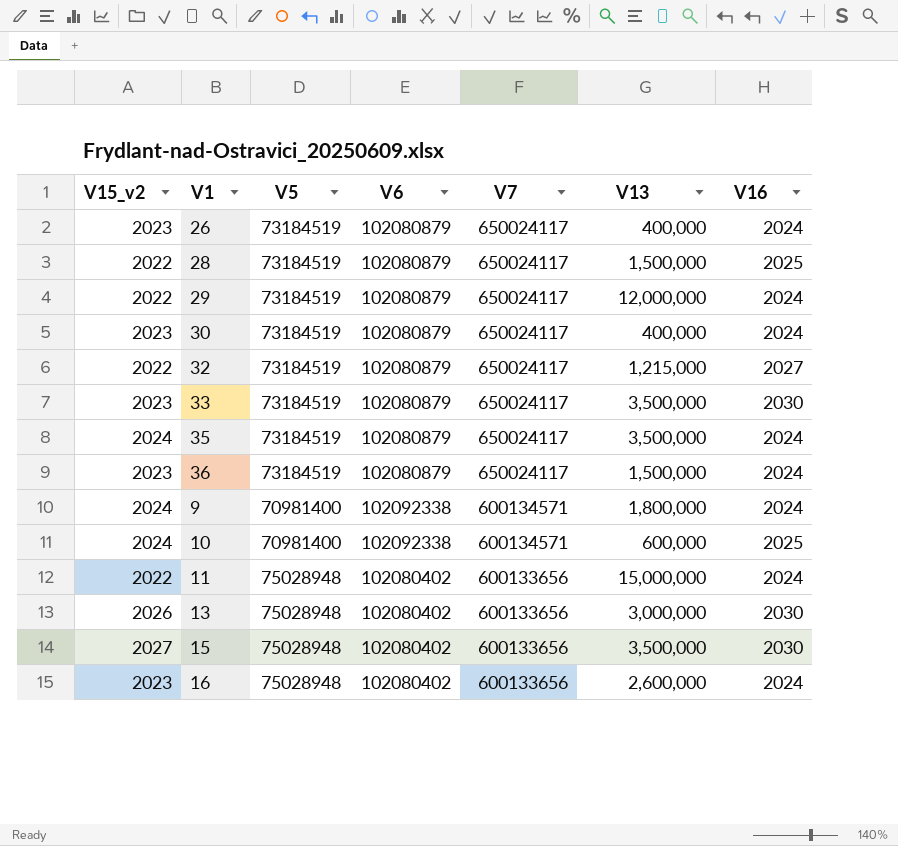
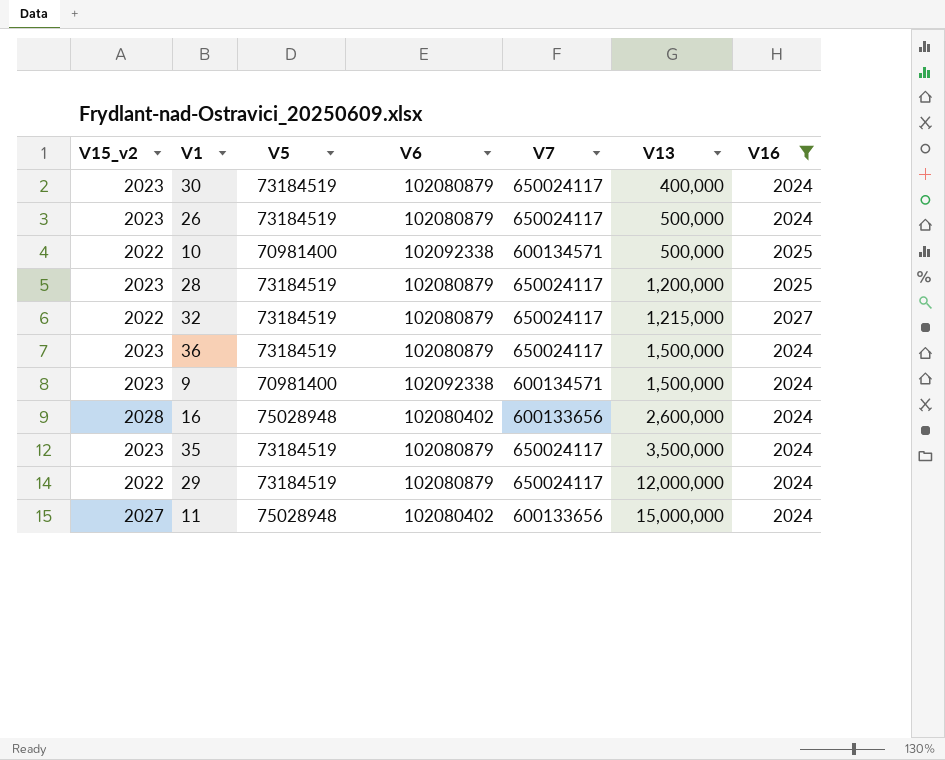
filter: none -> V16 != 2030
row order: V7 descending -> V13 ascending
26 | V13: 400,000 -> 500,000
10 | V15_v2: 2024 -> 2022
10 | V13: 600,000 -> 500,000
28 | V15_v2: 2022 -> 2023
28 | V13: 1,500,000 -> 1,200,000
9 | V15_v2: 2024 -> 2023
9 | V13: 1,800,000 -> 1,500,000
16 | V15_v2: 2023 -> 2028
35 | V15_v2: 2024 -> 2023
11 | V15_v2: 2022 -> 2027

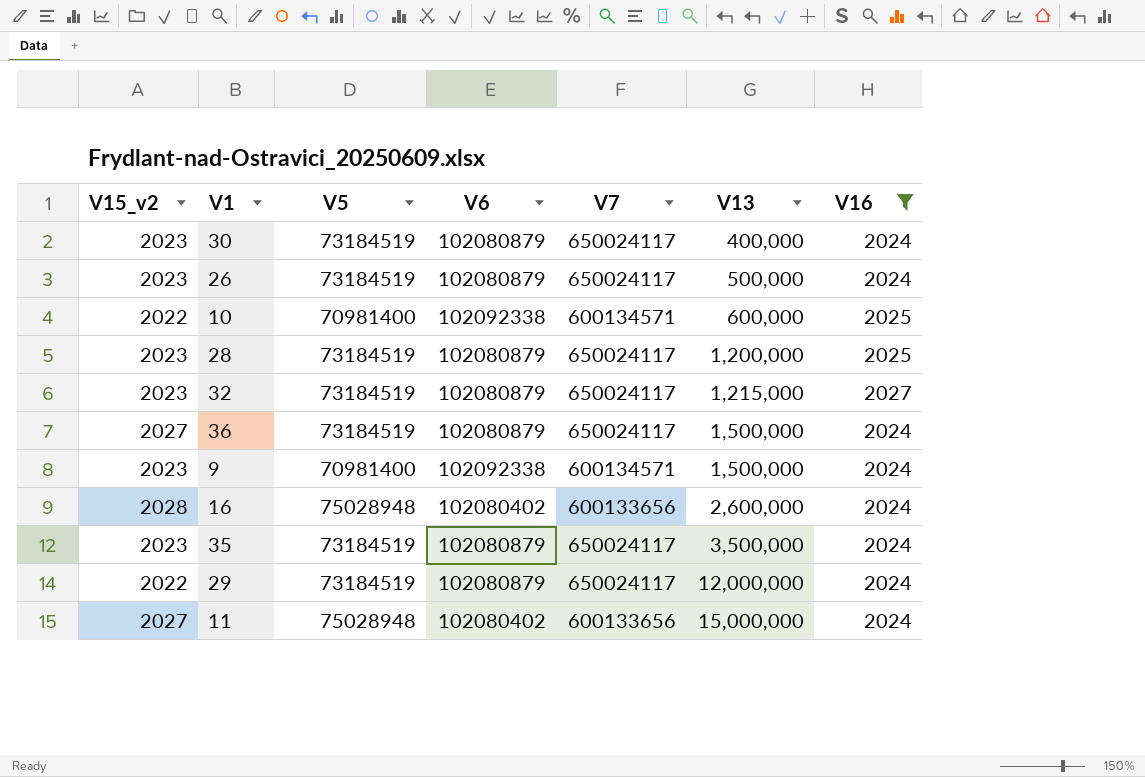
10 | V13: 500,000 -> 600,000
32 | V15_v2: 2022 -> 2023
36 | V15_v2: 2023 -> 2027

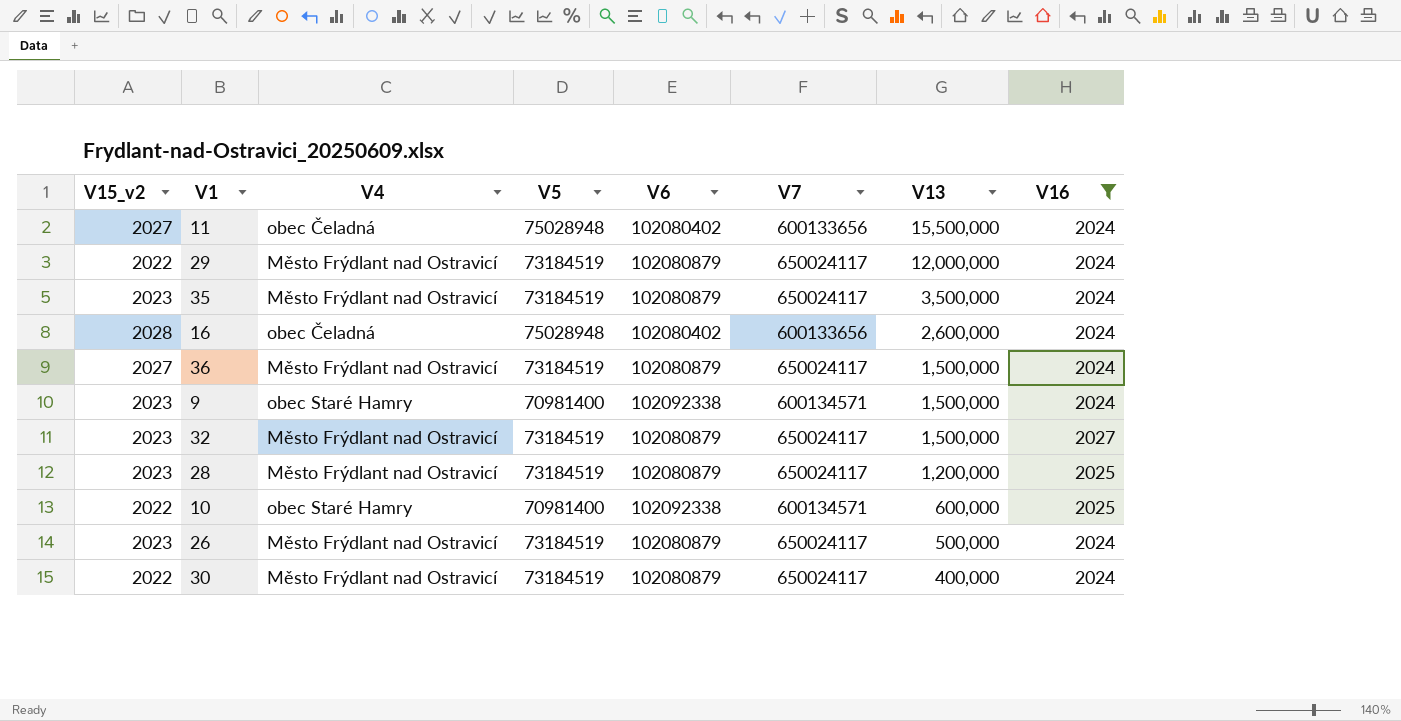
row order: V13 ascending -> V13 descending
column V4 | position: none -> 3
11 | V13: 15,000,000 -> 15,500,000
32 | V13: 1,215,000 -> 1,500,000
30 | V15_v2: 2023 -> 2022

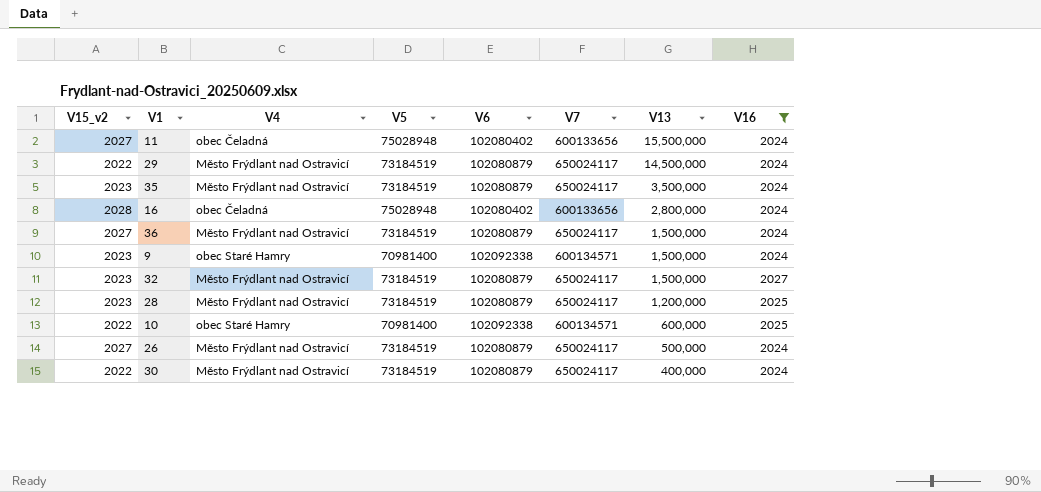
29 | V13: 12,000,000 -> 14,500,000
16 | V13: 2,600,000 -> 2,800,000
26 | V15_v2: 2023 -> 2027

